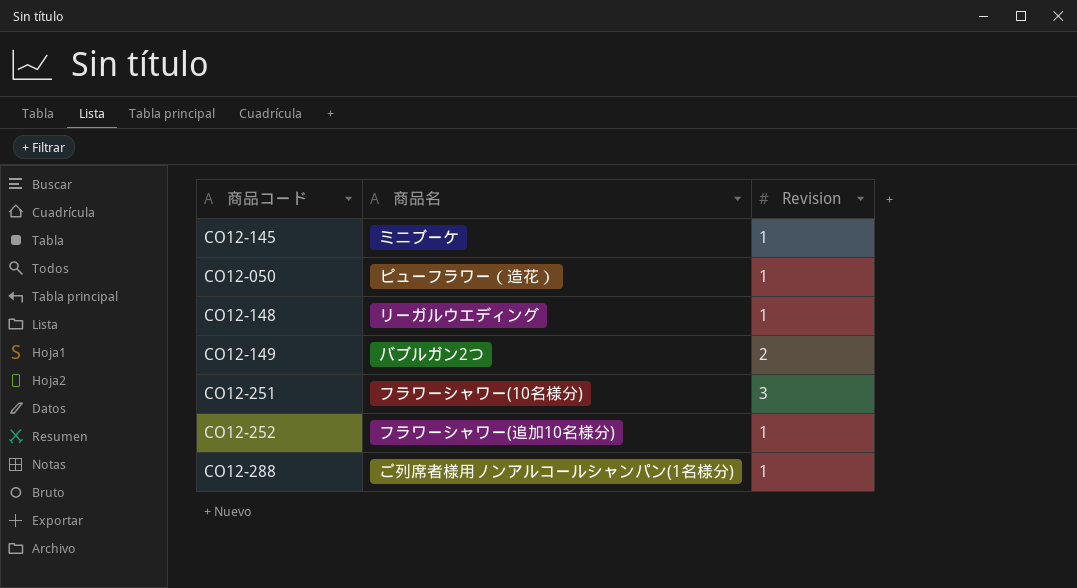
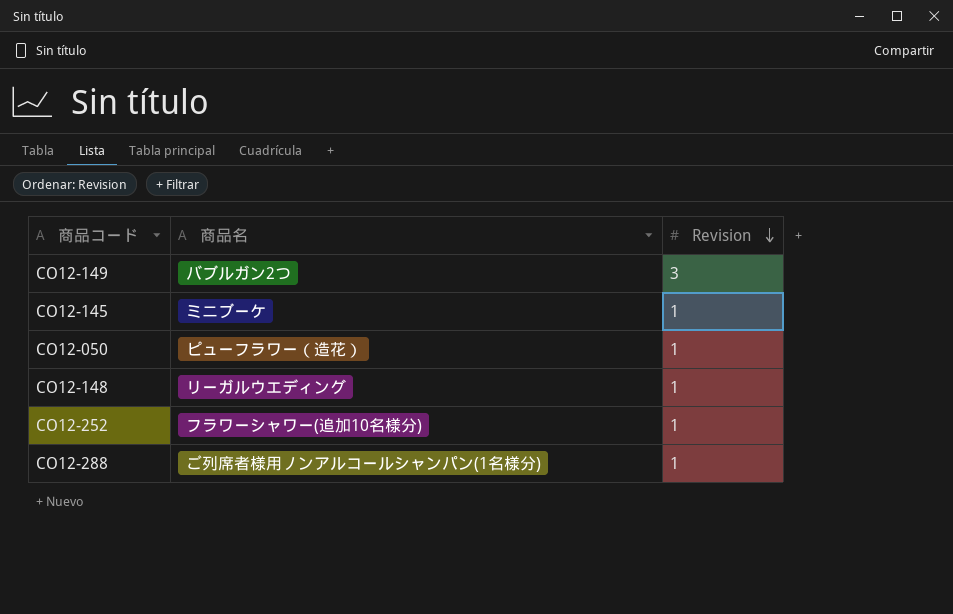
row order: none -> Revision descending
row CO12-251: フラワーシャワー(10名様分) | 3 -> none
CO12-149 | Revision: 2 -> 3

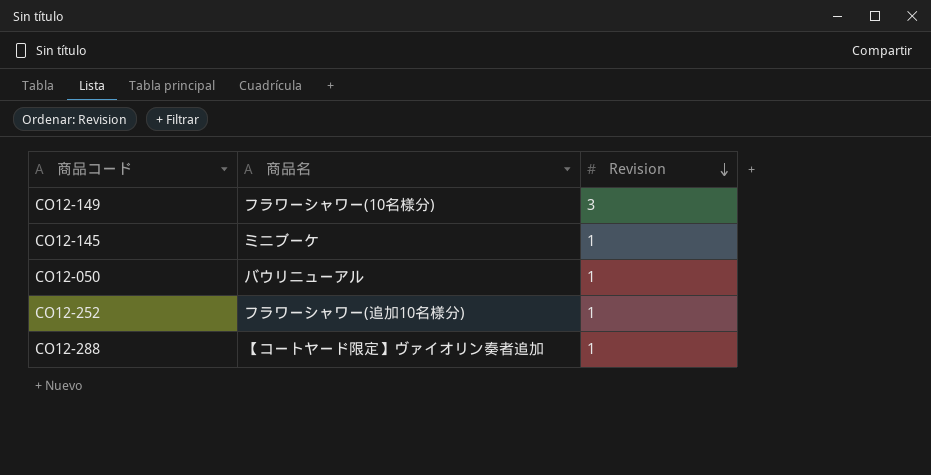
row CO12-148: リーガルウエディング | 1 -> none
CO12-149 | 商品名: バブルガン2つ -> フラワーシャワー(10名様分)
CO12-050 | 商品名: ピューフラワー（造花） -> バウリニューアル
CO12-288 | 商品名: ご列席者様用ノンアルコールシャンパン(1名様分) -> 【コートヤード限定】ヴァイオリン奏者追加

